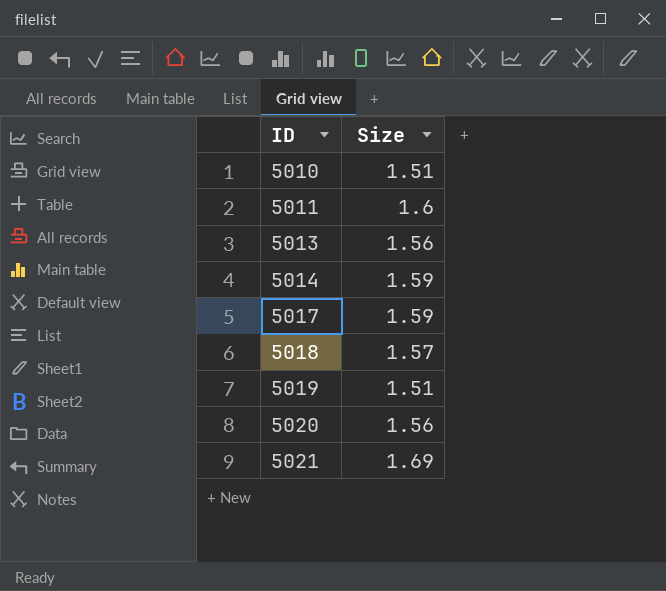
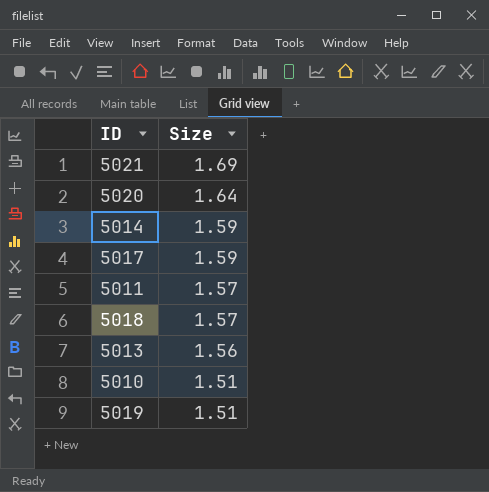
row order: ID ascending -> Size descending
5020 | Size: 1.56 -> 1.64
5011 | Size: 1.6 -> 1.57

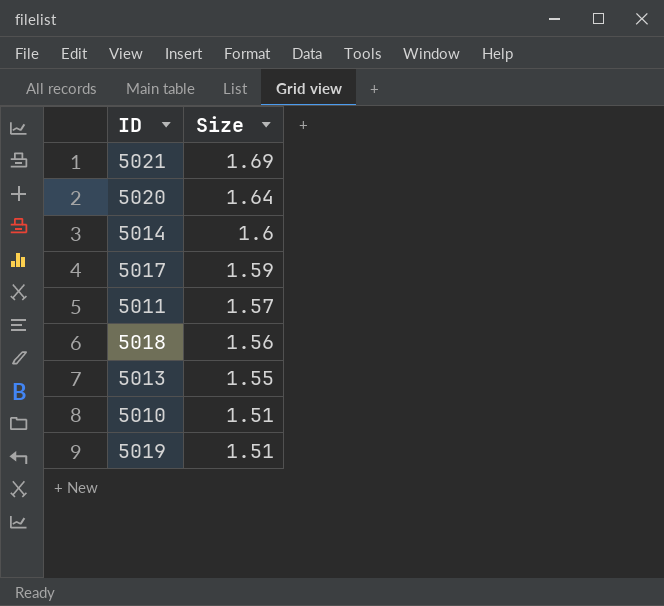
5014 | Size: 1.59 -> 1.6
5018 | Size: 1.57 -> 1.56
5013 | Size: 1.56 -> 1.55

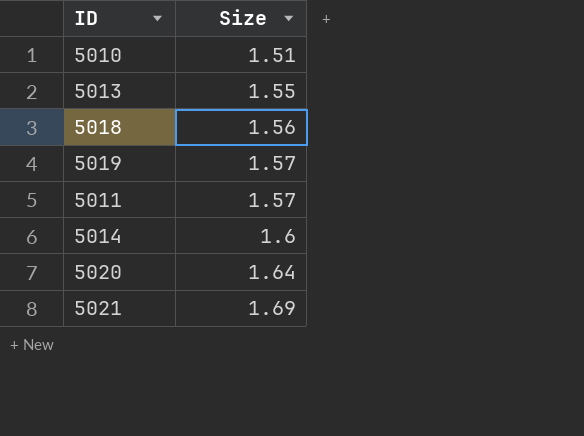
row order: Size descending -> Size ascending
row 5017: 1.59 -> none
5019 | Size: 1.51 -> 1.57

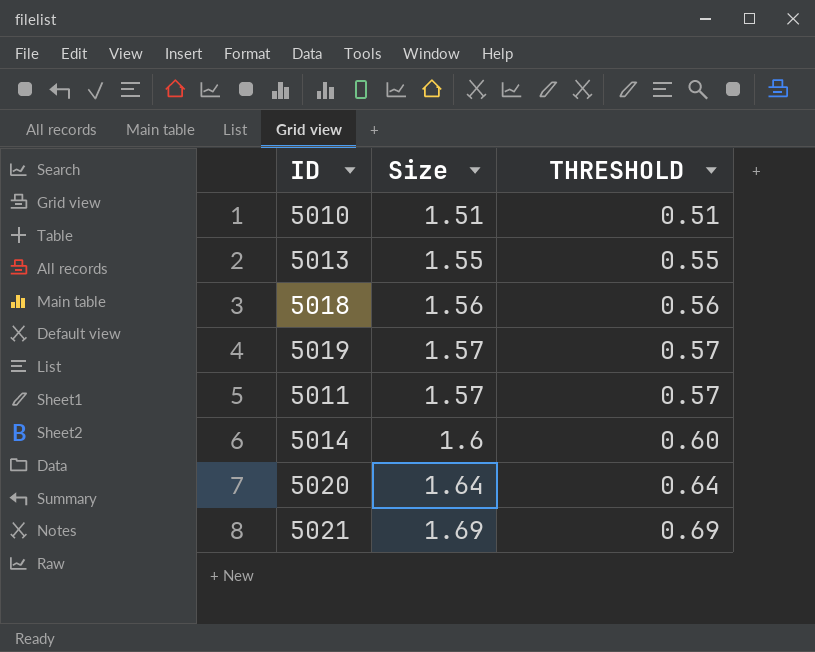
column THRESHOLD | formula: none -> [Size] - 1

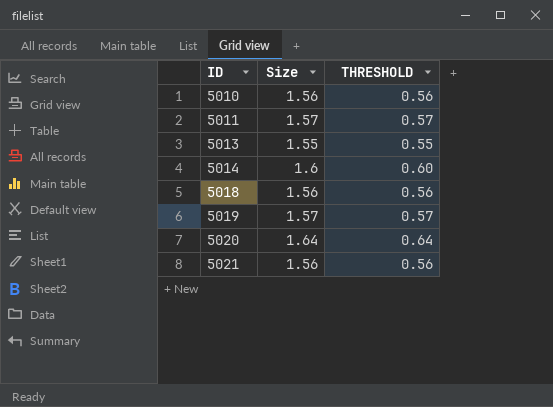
row order: Size ascending -> ID ascending
5010 | Size: 1.51 -> 1.56
5010 | THRESHOLD: 0.51 -> 0.56
5021 | Size: 1.69 -> 1.56
5021 | THRESHOLD: 0.69 -> 0.56

